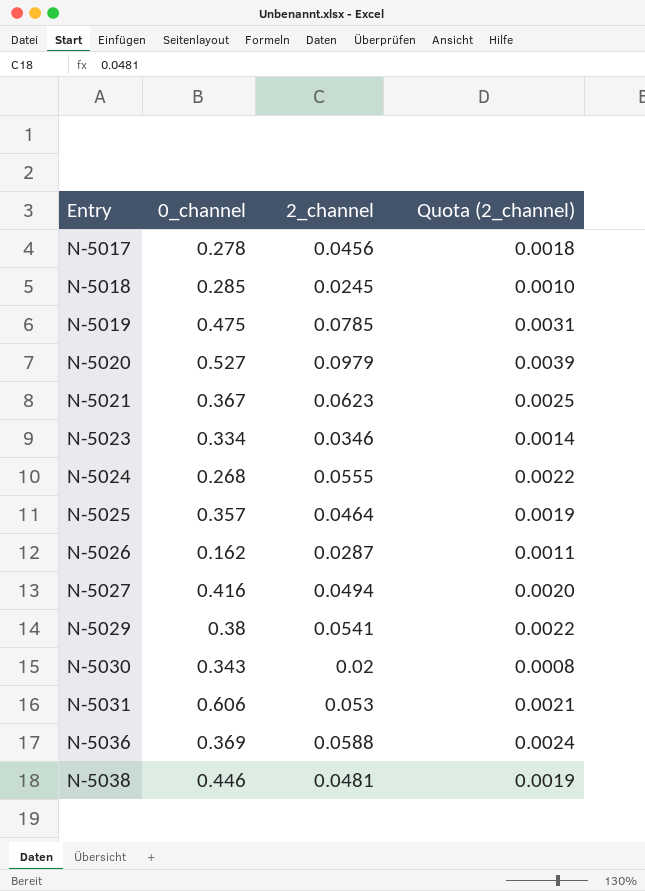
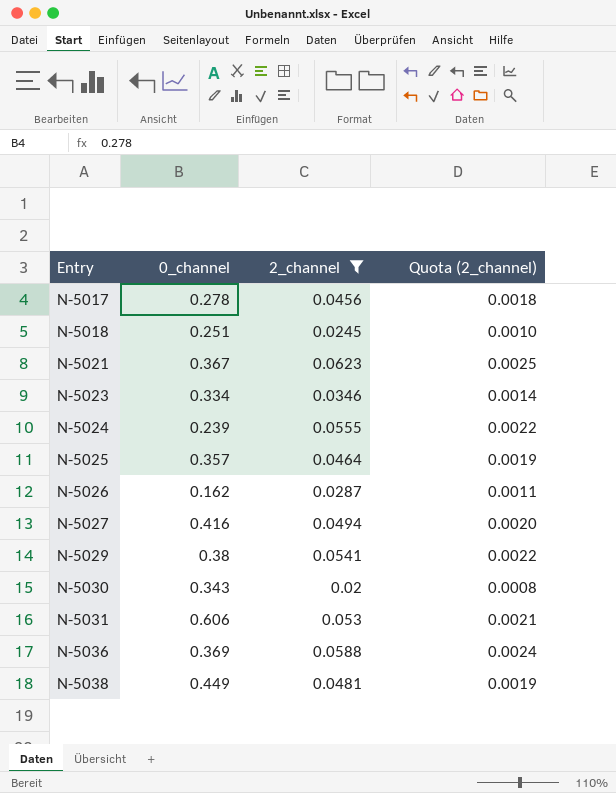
filter: none -> 2_channel <= 0.0623
N-5018 | 0_channel: 0.285 -> 0.251
N-5024 | 0_channel: 0.268 -> 0.239
N-5038 | 0_channel: 0.446 -> 0.449

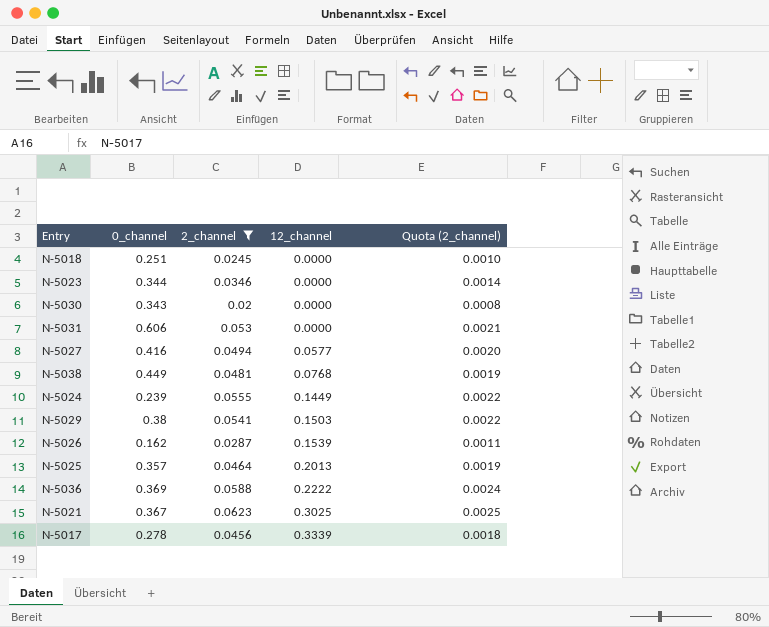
row order: Entry ascending -> 12_channel ascending
column 12_channel | position: none -> 4
N-5023 | 0_channel: 0.334 -> 0.344

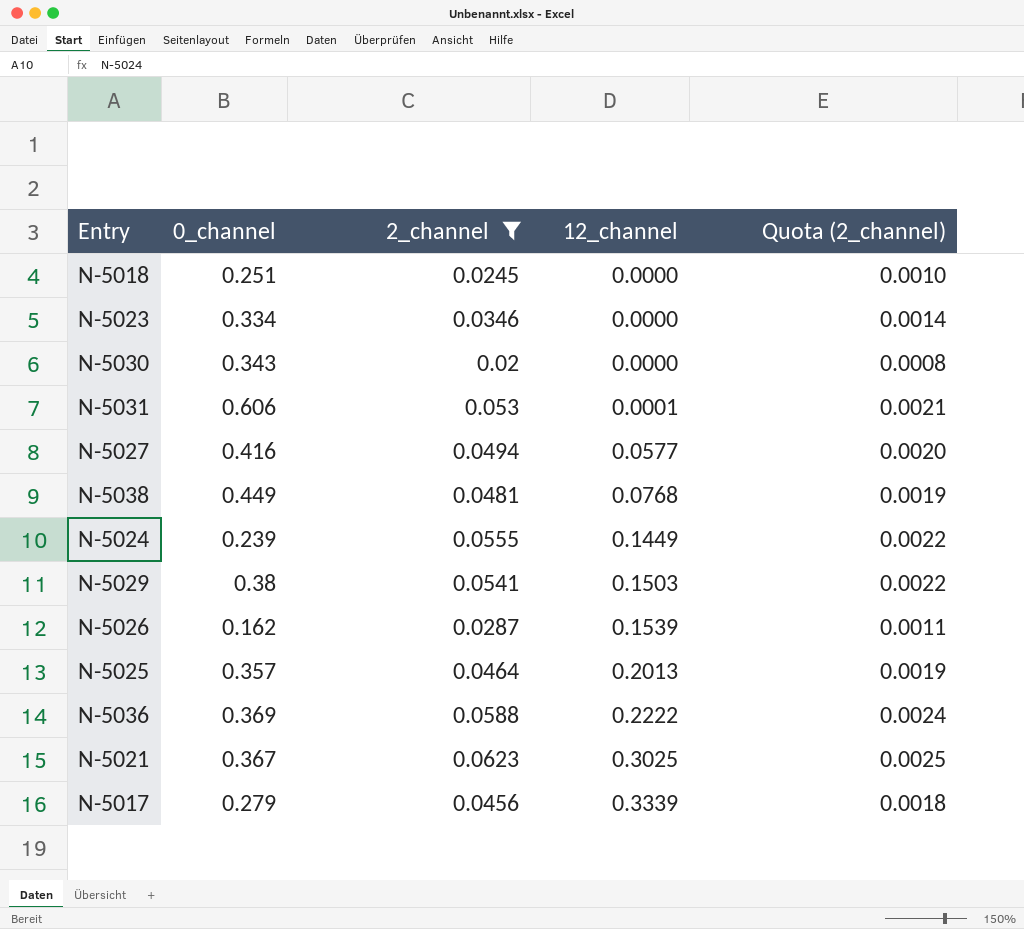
N-5023 | 0_channel: 0.344 -> 0.334
N-5031 | 12_channel: 0.0000 -> 0.0001
N-5017 | 0_channel: 0.278 -> 0.279

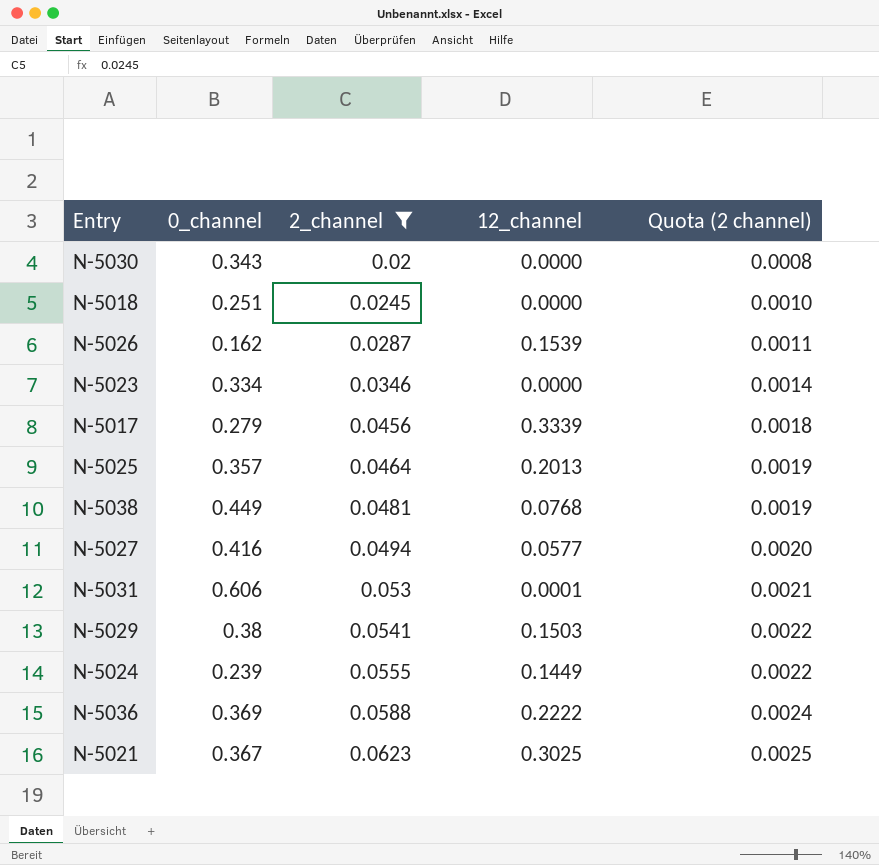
row order: 12_channel ascending -> 2_channel ascending
column name: Quota (2_channel) -> Quota (2 channel)

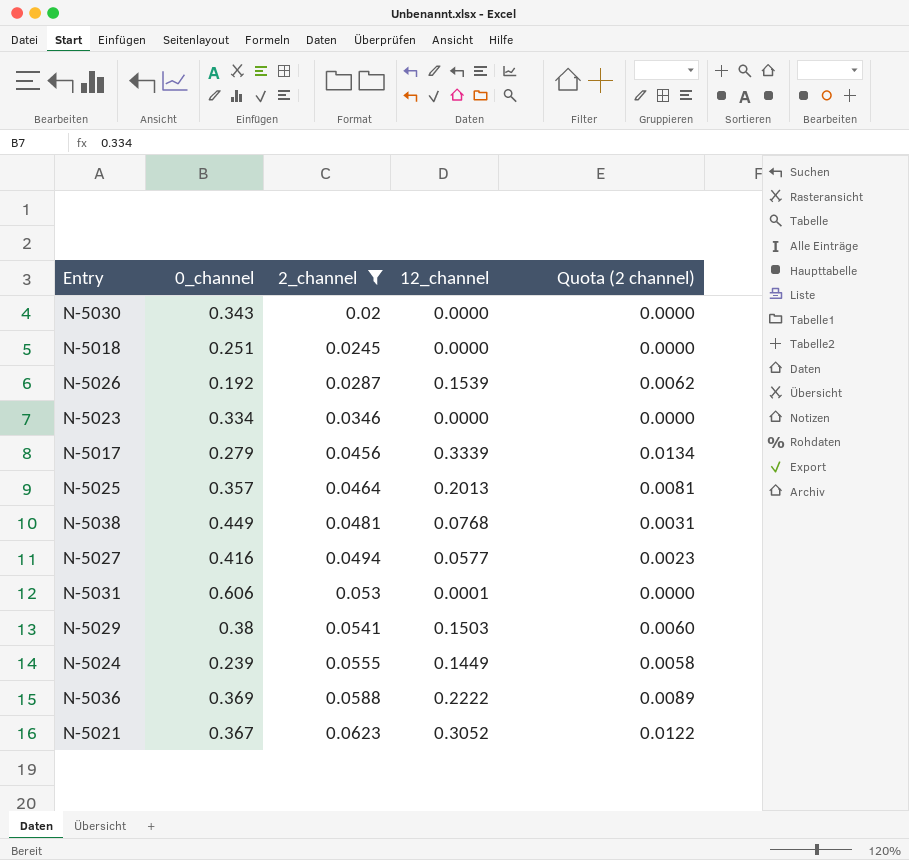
column Quota (2 channel) | formula: [2_channel] * 0.04 -> [12_channel] * 0.04
N-5026 | 0_channel: 0.162 -> 0.192
N-5021 | 12_channel: 0.3025 -> 0.3052

